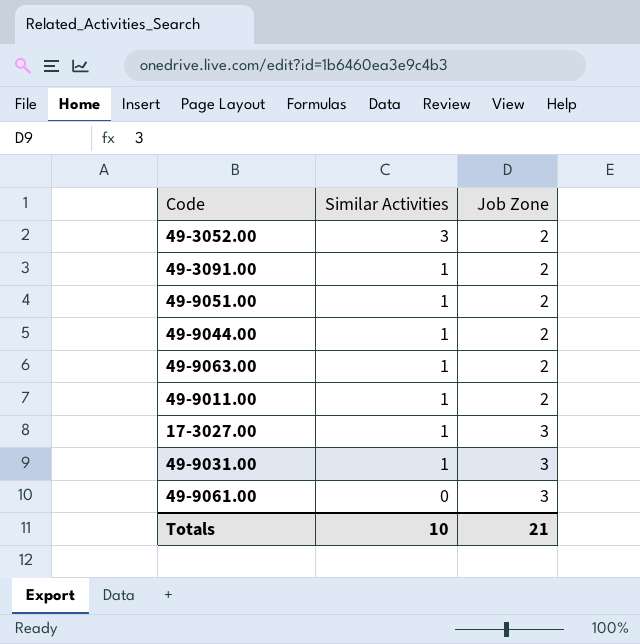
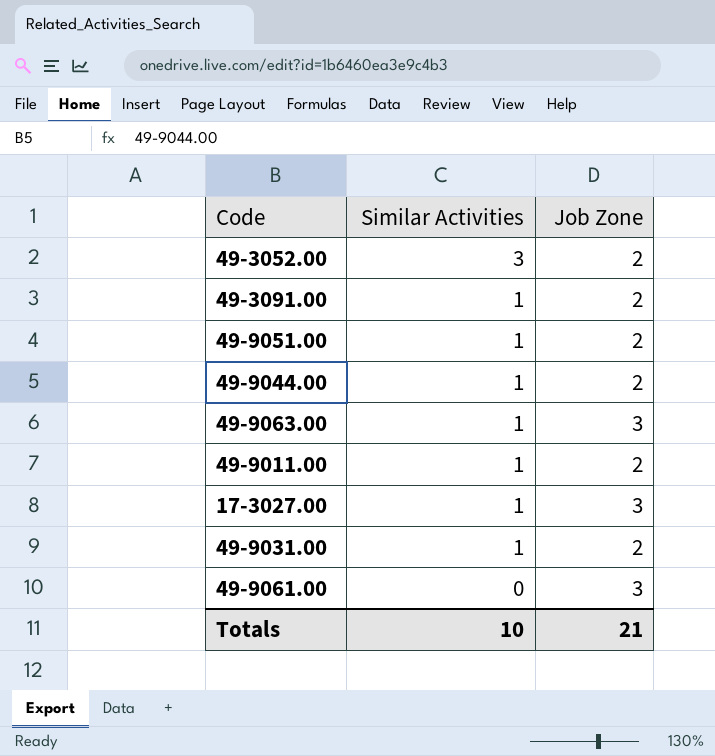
49-9063.00 | Job Zone: 2 -> 3
49-9031.00 | Job Zone: 3 -> 2

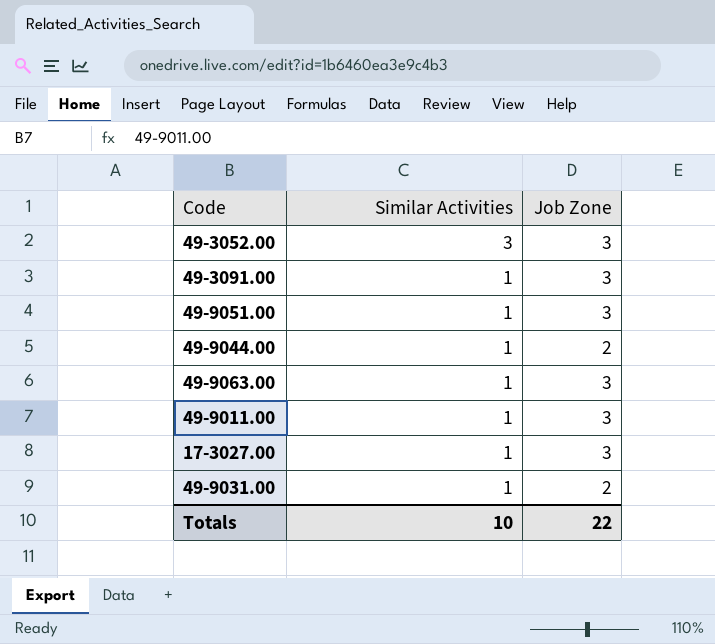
row 49-9061.00: 0 | 3 -> none
49-3052.00 | Job Zone: 2 -> 3
49-3091.00 | Job Zone: 2 -> 3
49-9051.00 | Job Zone: 2 -> 3
49-9011.00 | Job Zone: 2 -> 3
Totals | Job Zone: 21 -> 22

